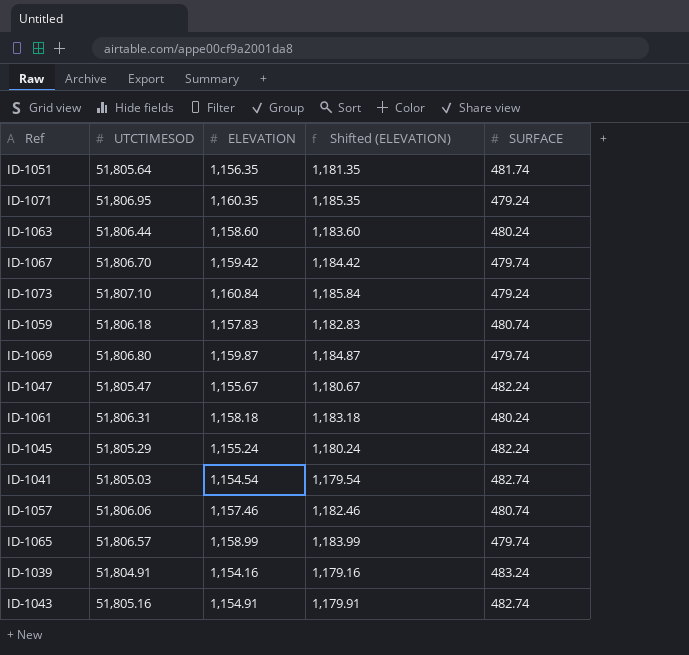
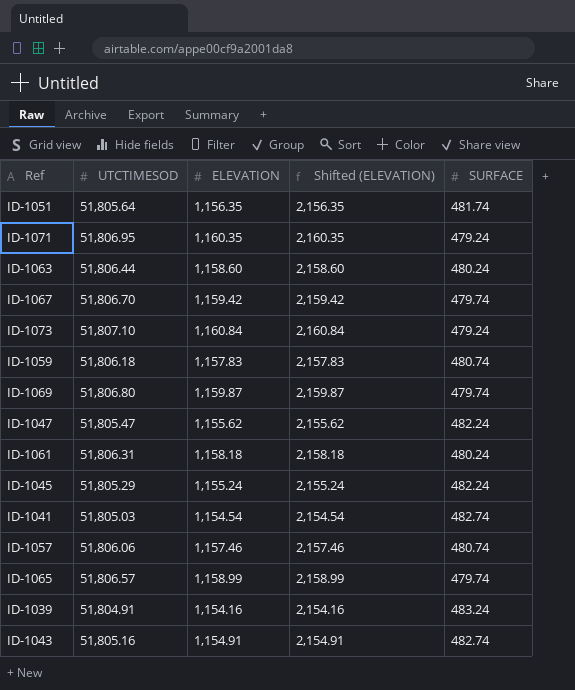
column Shifted (ELEVATION) | formula: [ELEVATION] + 25 -> [ELEVATION] + 1000
ID-1047 | ELEVATION: 1,155.67 -> 1,155.62

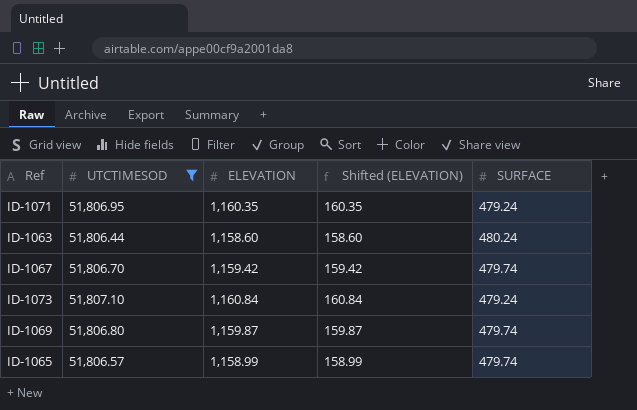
filter: none -> UTCTIMESOD >= 51,806.44
column Shifted (ELEVATION) | formula: [ELEVATION] + 1000 -> [ELEVATION] - 1000

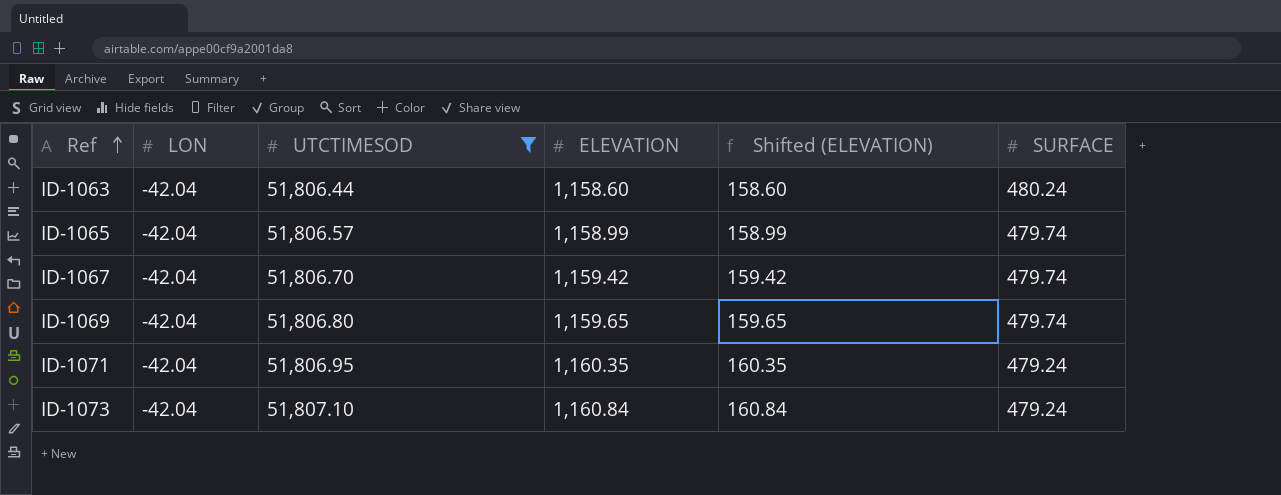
row order: none -> Ref ascending
column LON | position: none -> 2
ID-1069 | ELEVATION: 1,159.87 -> 1,159.65
ID-1069 | Shifted (ELEVATION): 159.87 -> 159.65

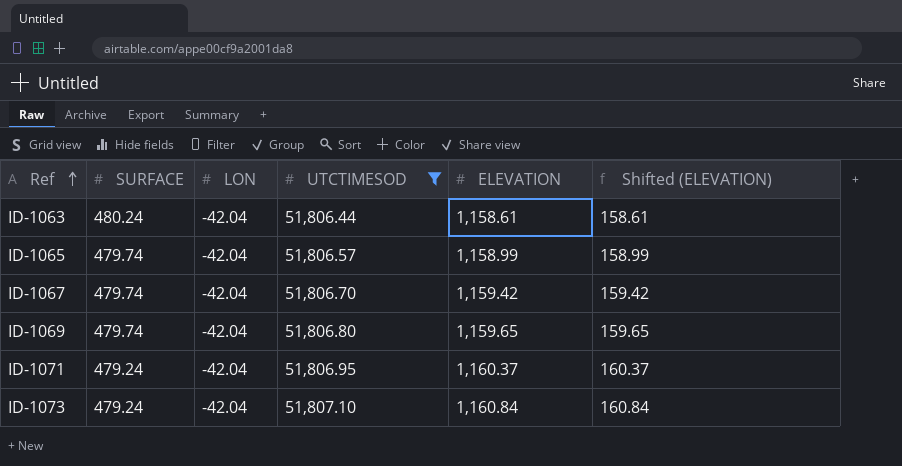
column SURFACE | position: 6 -> 2
ID-1063 | ELEVATION: 1,158.60 -> 1,158.61
ID-1063 | Shifted (ELEVATION): 158.60 -> 158.61
ID-1071 | ELEVATION: 1,160.35 -> 1,160.37
ID-1071 | Shifted (ELEVATION): 160.35 -> 160.37

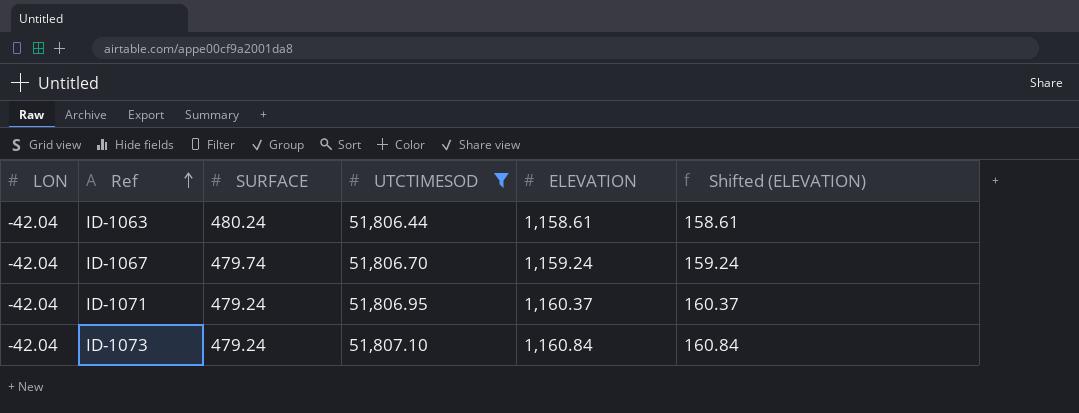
column LON | position: 3 -> 1
row ID-1065: 479.74 | -42.04 | 51,806.57 | 1,158.99 | 158.99 -> none
row ID-1069: 479.74 | -42.04 | 51,806.80 | 1,159.65 | 159.65 -> none
ID-1067 | ELEVATION: 1,159.42 -> 1,159.24
ID-1067 | Shifted (ELEVATION): 159.42 -> 159.24

